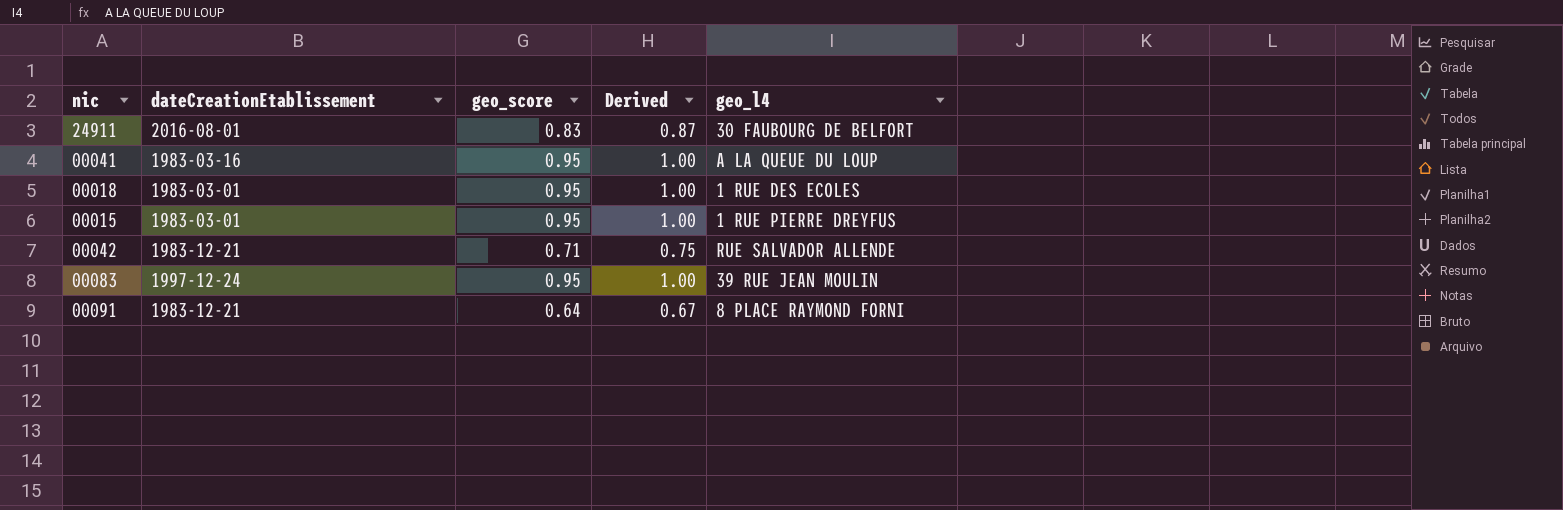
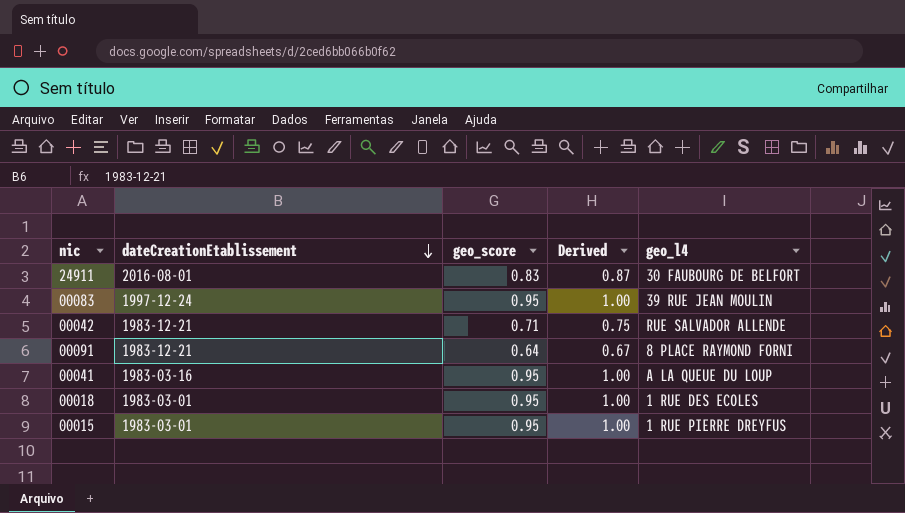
row order: none -> dateCreationEtablissement descending

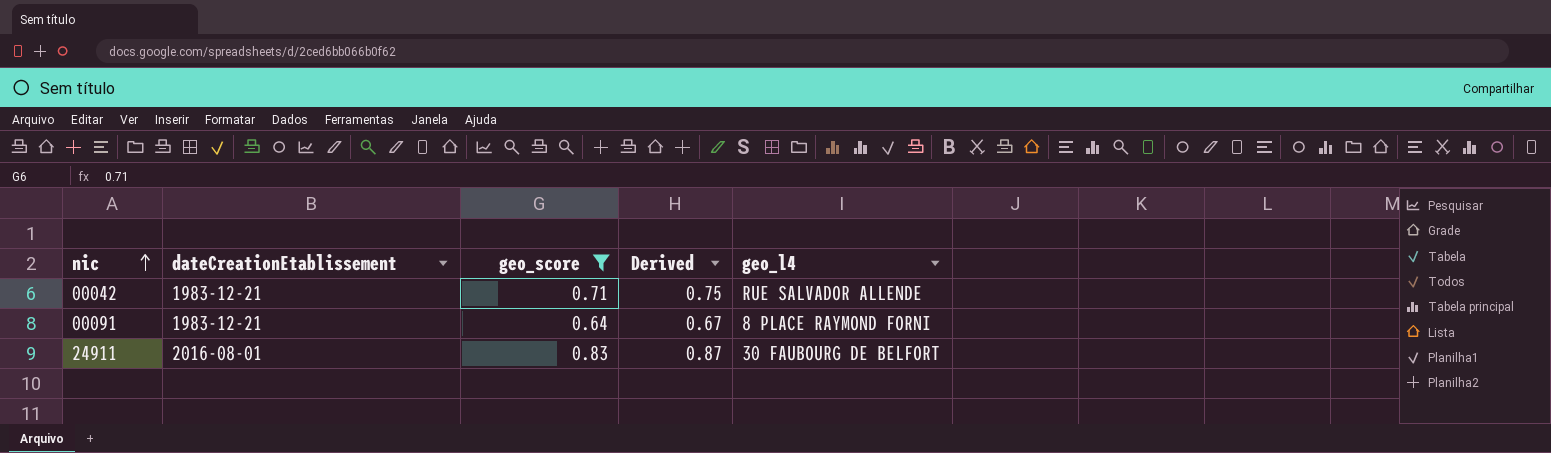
filter: none -> geo_score != 0.95
row order: dateCreationEtablissement descending -> nic ascending

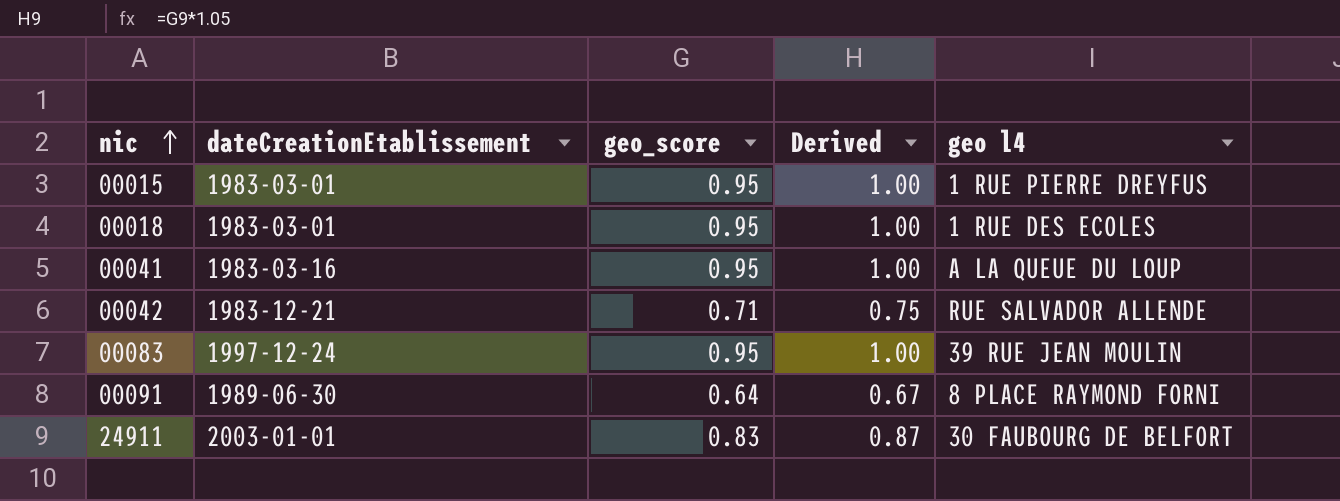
filter: geo_score != 0.95 -> none
column name: geo_l4 -> geo l4
00091 | dateCreationEtablissement: 1983-12-21 -> 1989-06-30
24911 | dateCreationEtablissement: 2016-08-01 -> 2003-01-01

